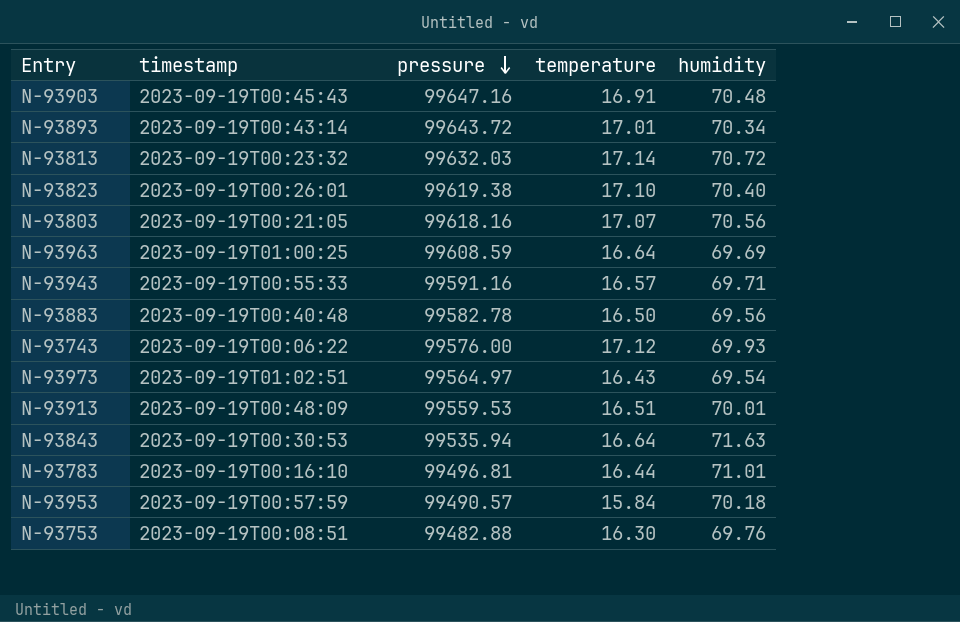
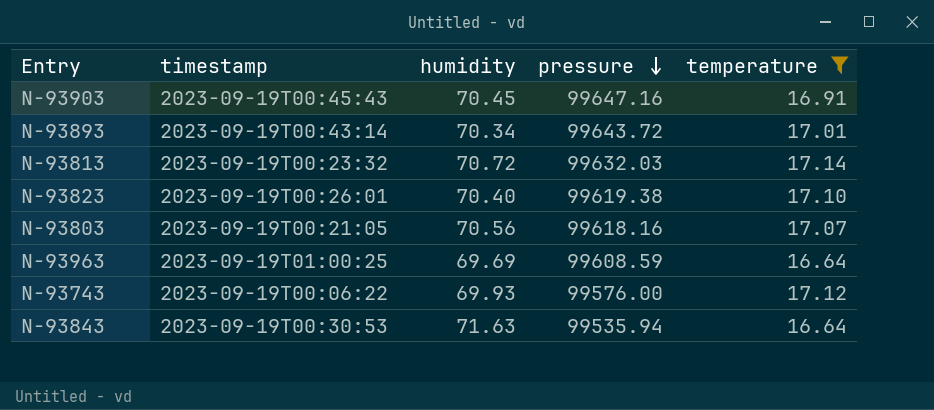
filter: none -> temperature >= 16.64
column humidity | position: 5 -> 3
N-93903 | humidity: 70.48 -> 70.45

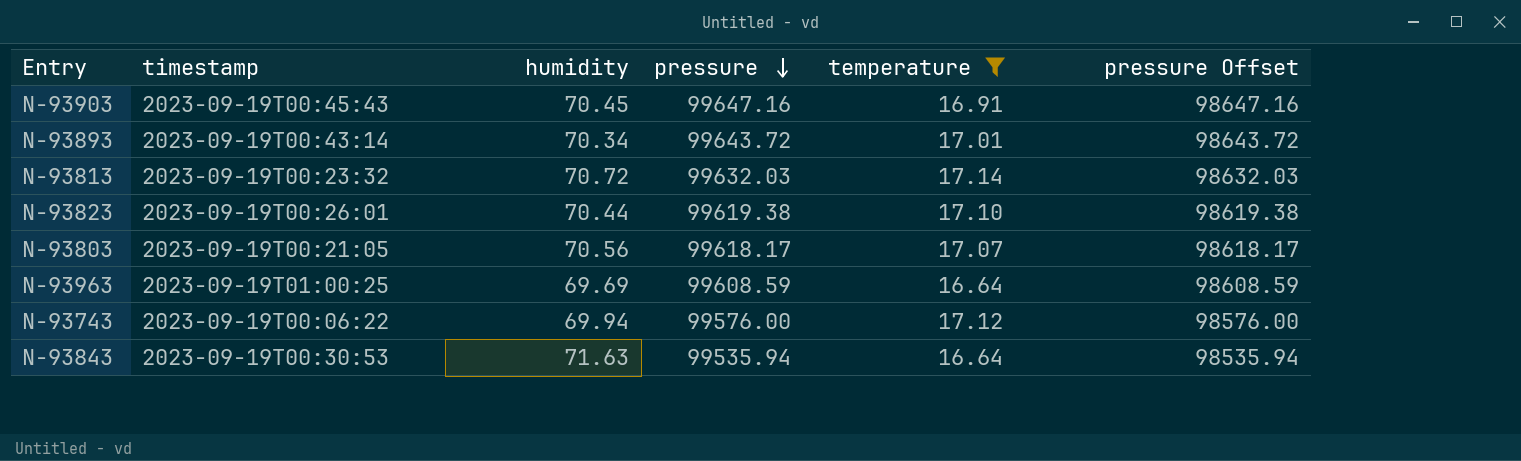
column pressure Offset | formula: none -> [pressure] - 1000
N-93823 | humidity: 70.40 -> 70.44
N-93803 | pressure: 99618.16 -> 99618.17
N-93743 | humidity: 69.93 -> 69.94

